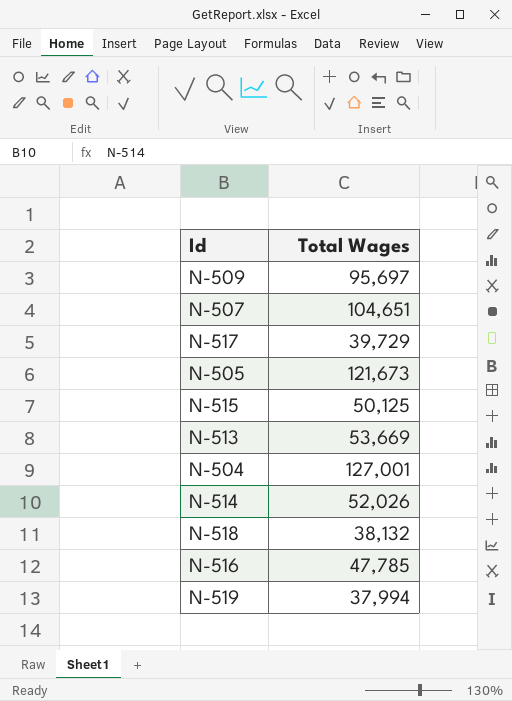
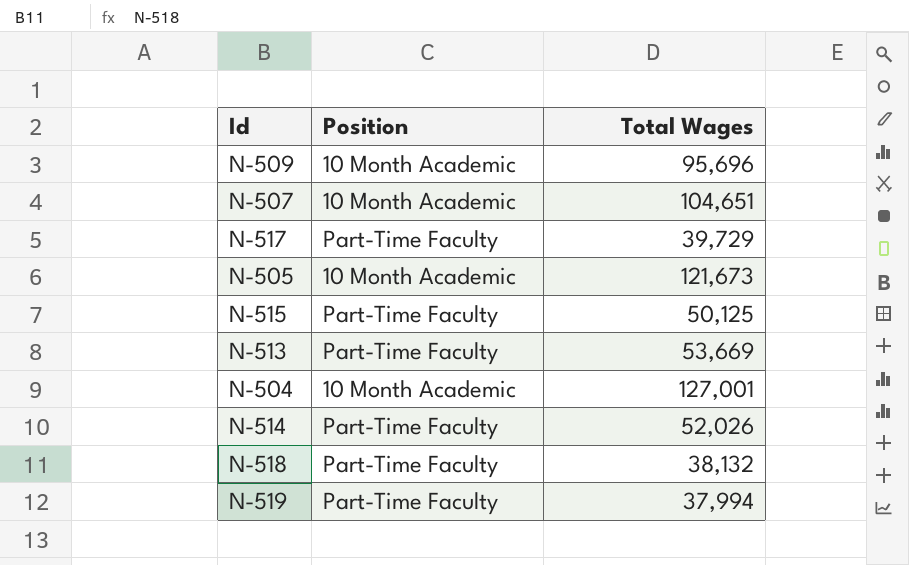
column Position | position: none -> 2
row N-516: 47,785 -> none
N-509 | Total Wages: 95,697 -> 95,696

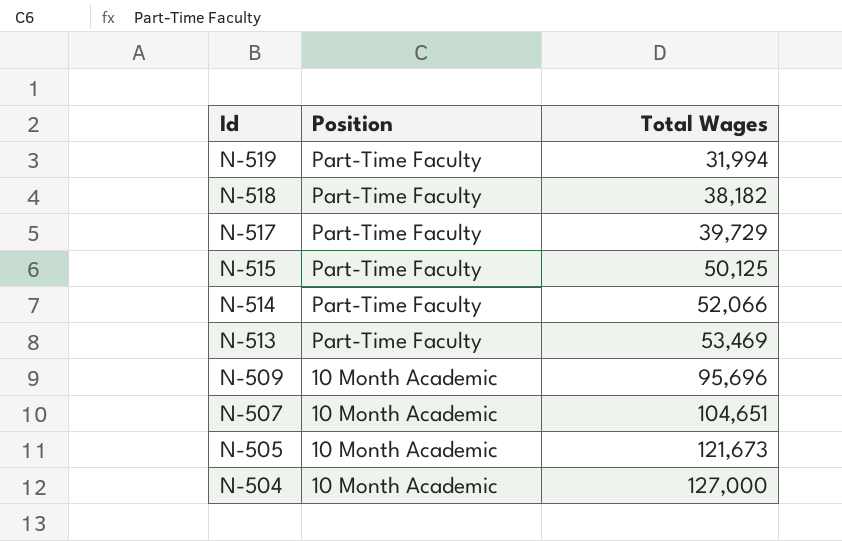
row order: none -> Id descending
N-519 | Total Wages: 37,994 -> 31,994
N-518 | Total Wages: 38,132 -> 38,182
N-514 | Total Wages: 52,026 -> 52,066
N-513 | Total Wages: 53,669 -> 53,469
N-504 | Total Wages: 127,001 -> 127,000

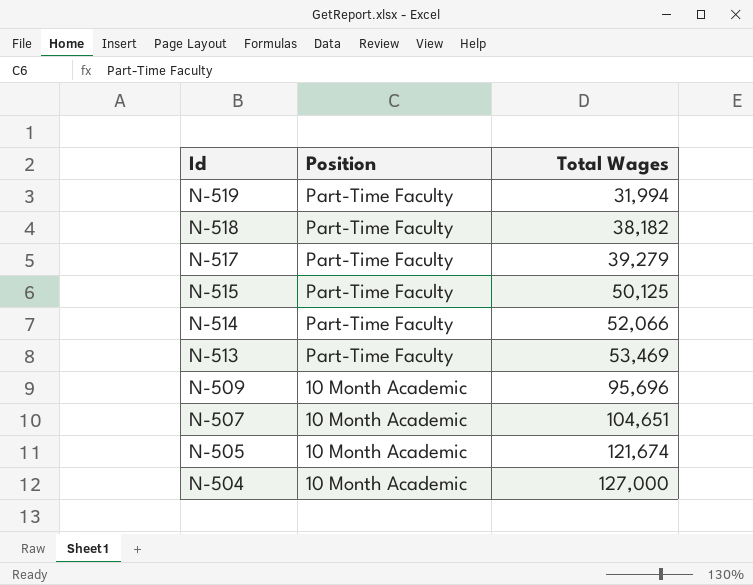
N-517 | Total Wages: 39,729 -> 39,279
N-505 | Total Wages: 121,673 -> 121,674

